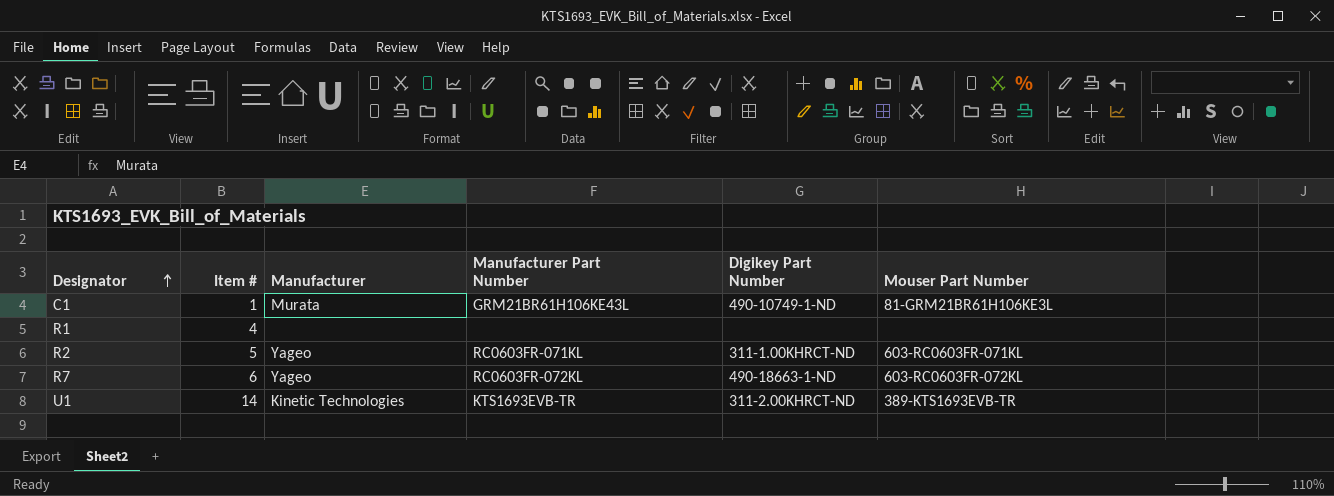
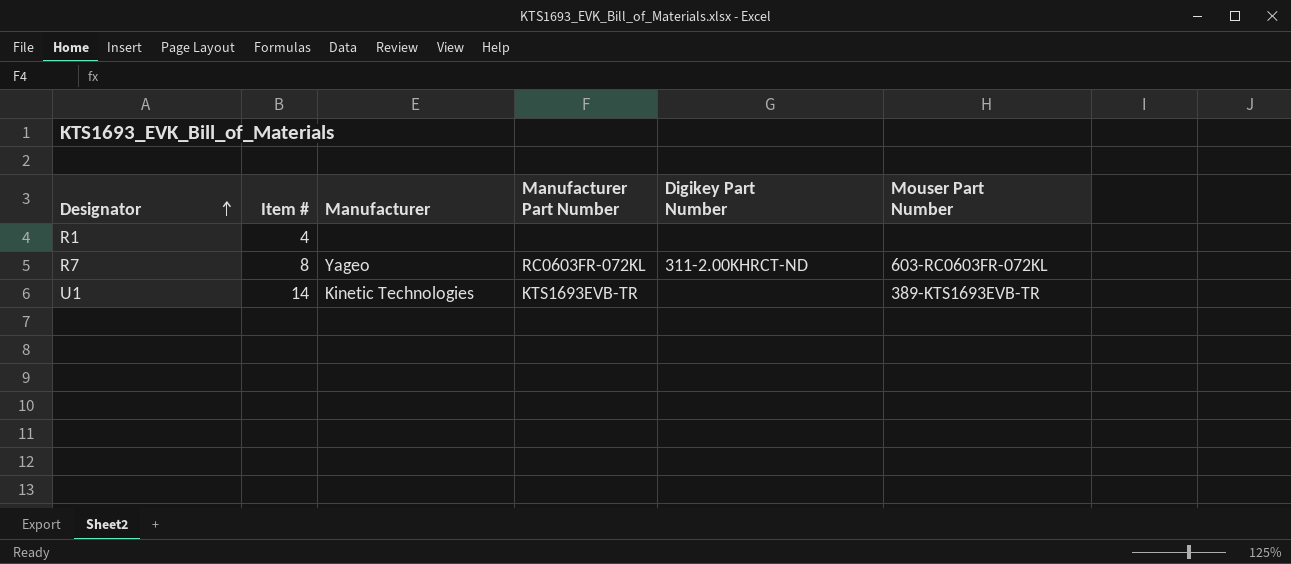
row C1: 1 | Murata | GRM21BR61H106KE43L | 490-10749-1-ND | 81-GRM21BR61H106KE3L -> none
row R2: 5 | Yageo | RC0603FR-071KL | 311-1.00KHRCT-ND | 603-RC0603FR-071KL -> none
R7 | Item #: 6 -> 8
R7 | Digikey Part Number: 490-18663-1-ND -> 311-2.00KHRCT-ND
U1 | Digikey Part Number: 311-2.00KHRCT-ND -> none

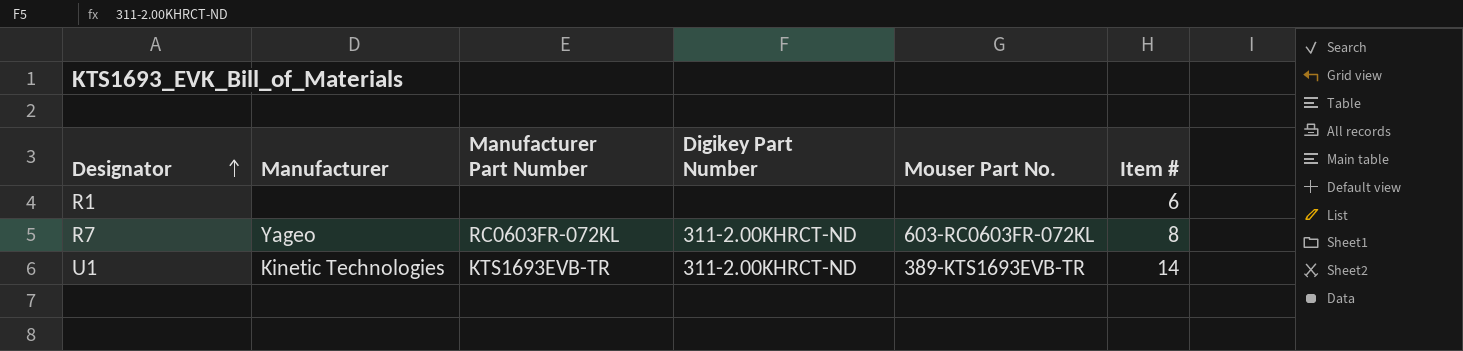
column name: Mouser Part Number -> Mouser Part No.
column Item # | position: 2 -> 6
R1 | Item #: 4 -> 6
U1 | Digikey Part Number: none -> 311-2.00KHRCT-ND

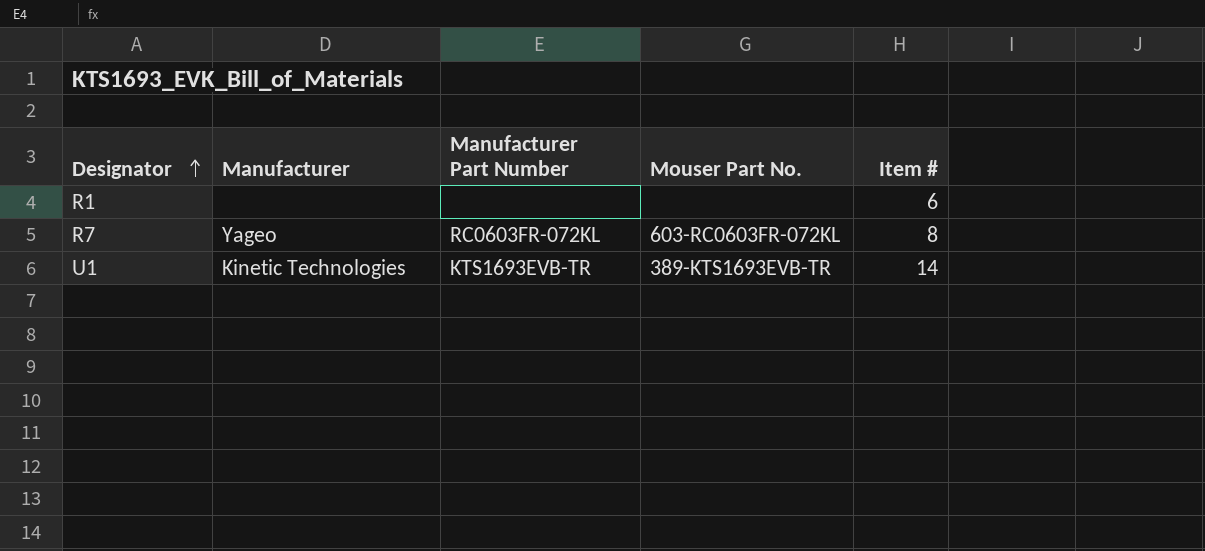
column Digikey Part Number | position: 4 -> none

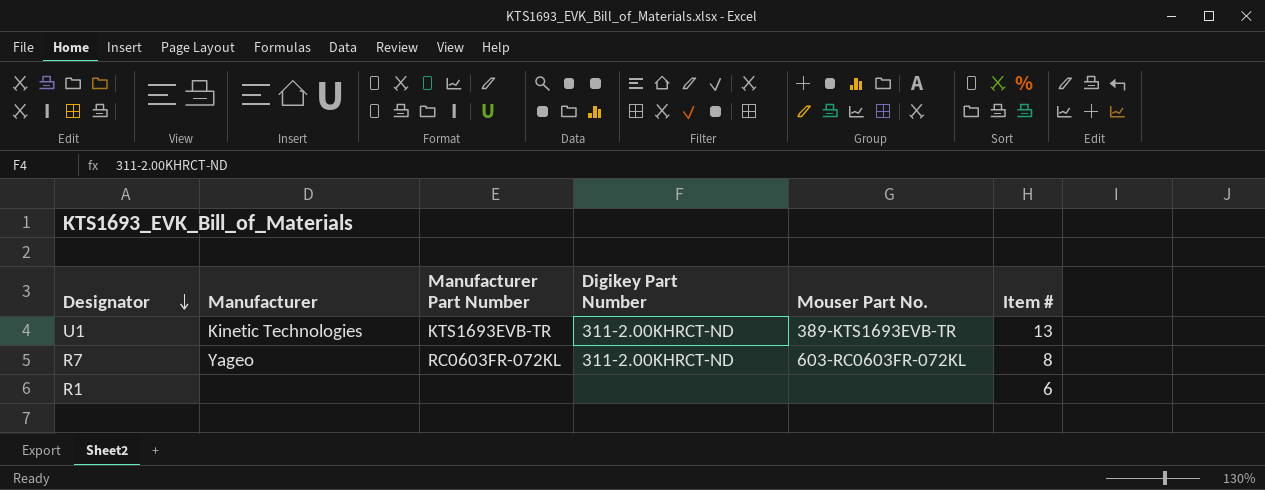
row order: Designator ascending -> Designator descending
column Digikey Part Number | position: none -> 4
U1 | Item #: 14 -> 13

